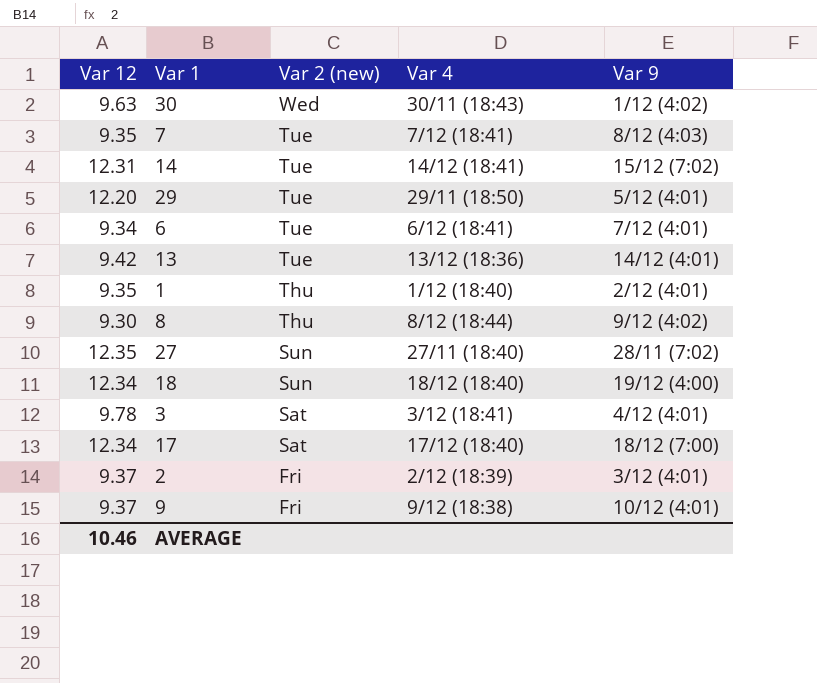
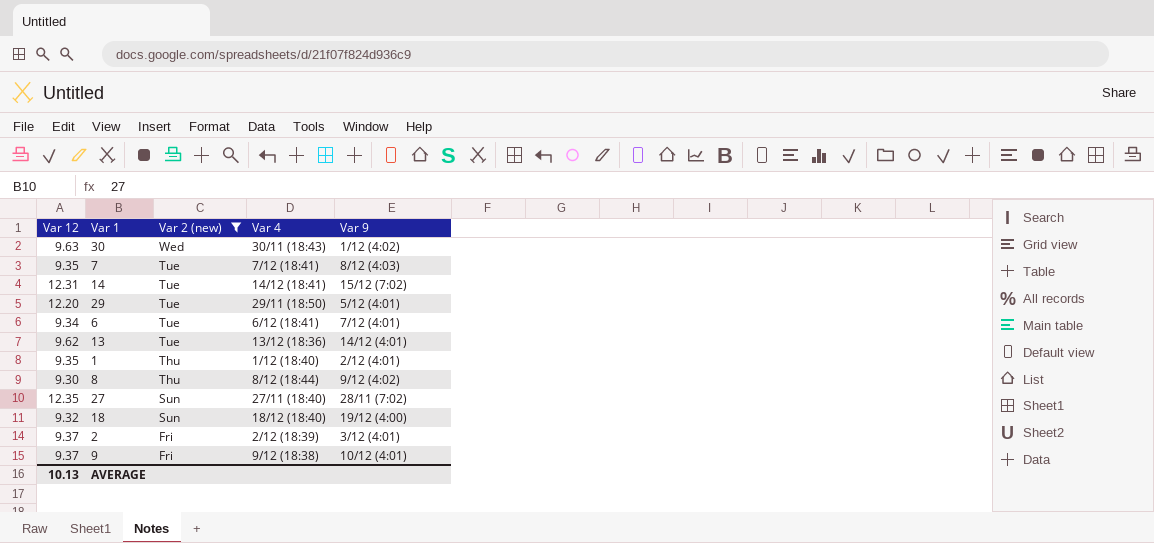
filter: none -> Var 2 (new) != Sat
13 | Var 12: 9.42 -> 9.62
18 | Var 12: 12.34 -> 9.32
AVERAGE | Var 12: 10.46 -> 10.13

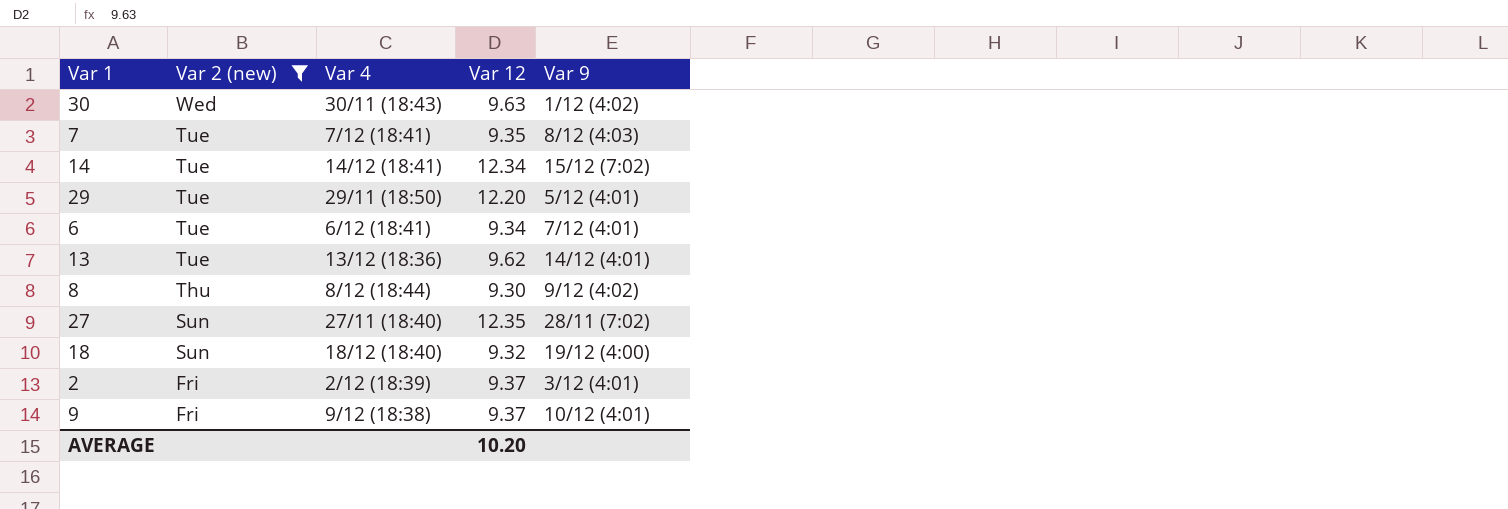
column Var 12 | position: 1 -> 4
row 1: 9.35 | Thu | 1/12 (18:40) | 2/12 (4:01) -> none
14 | Var 12: 12.31 -> 12.34
AVERAGE | Var 12: 10.13 -> 10.20

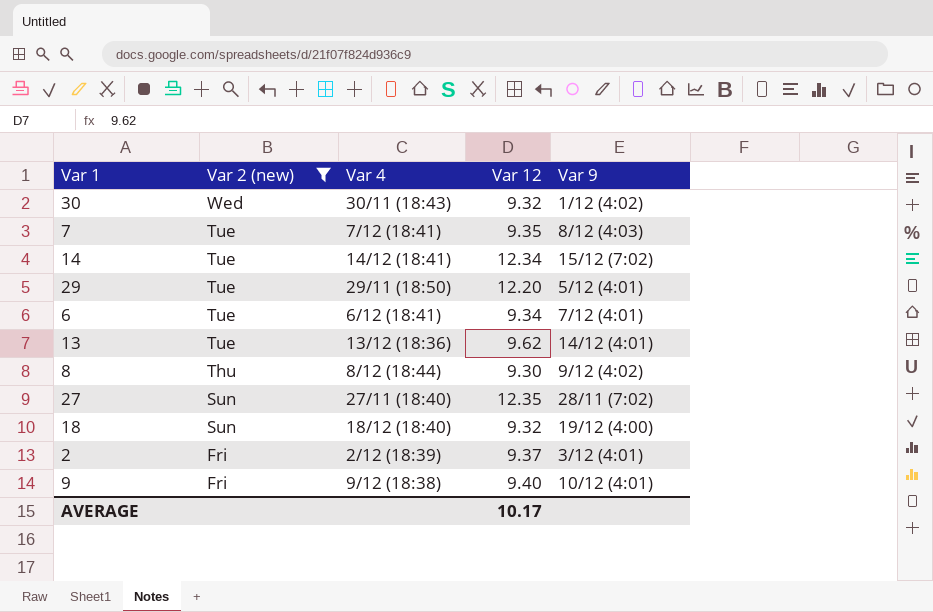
30 | Var 12: 9.63 -> 9.32
9 | Var 12: 9.37 -> 9.40
AVERAGE | Var 12: 10.20 -> 10.17

